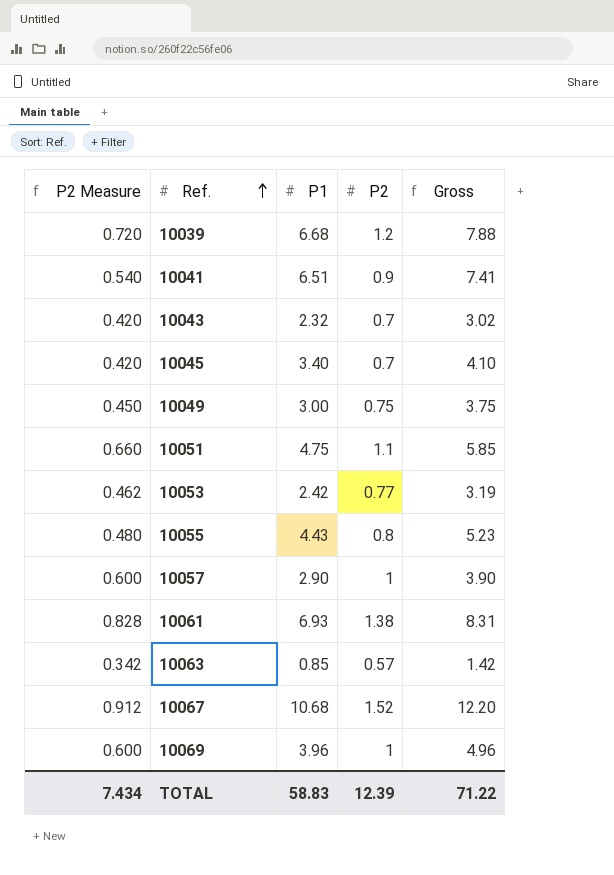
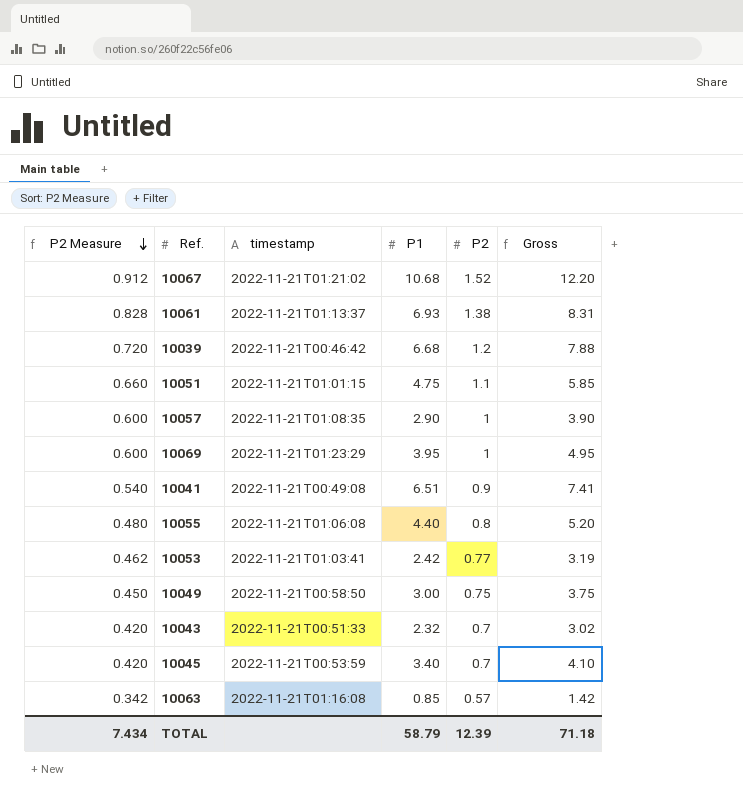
row order: Ref. ascending -> P2 Measure descending
column timestamp | position: none -> 3
10069 | P1: 3.96 -> 3.95
10069 | Gross: 4.96 -> 4.95
10055 | P1: 4.43 -> 4.40
10055 | Gross: 5.23 -> 5.20
TOTAL | P1: 58.83 -> 58.79
TOTAL | Gross: 71.22 -> 71.18

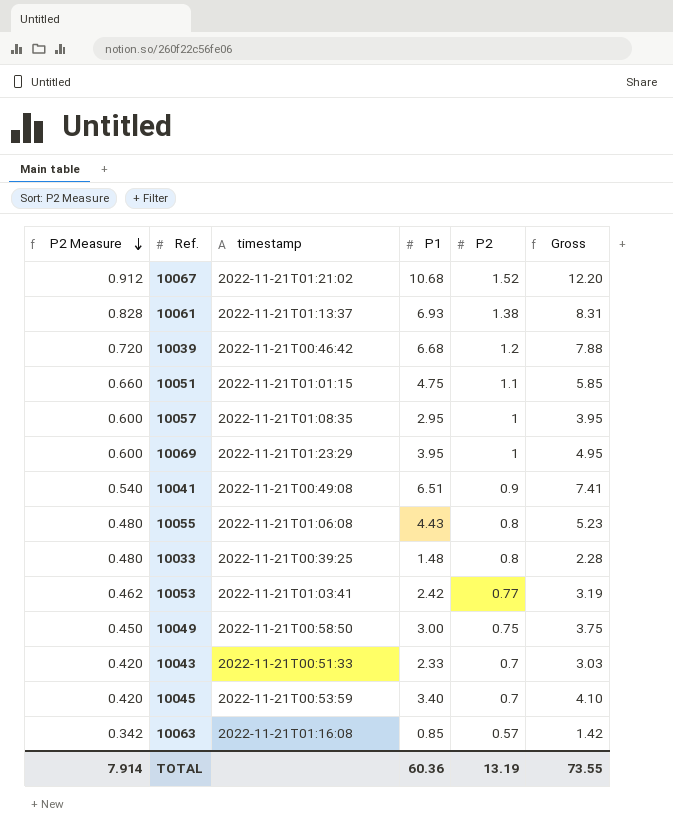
10057 | P1: 2.90 -> 2.95
10057 | Gross: 3.90 -> 3.95
10055 | P1: 4.40 -> 4.43
10055 | Gross: 5.20 -> 5.23
row 10033: none -> 0.480 | 2022-11-21T00:39:25 | 1.48 | 0.8 | 2.28
10043 | P1: 2.32 -> 2.33
10043 | Gross: 3.02 -> 3.03
TOTAL | P2 Measure: 7.434 -> 7.914
TOTAL | P1: 58.79 -> 60.36
TOTAL | P2: 12.39 -> 13.19
TOTAL | Gross: 71.18 -> 73.55

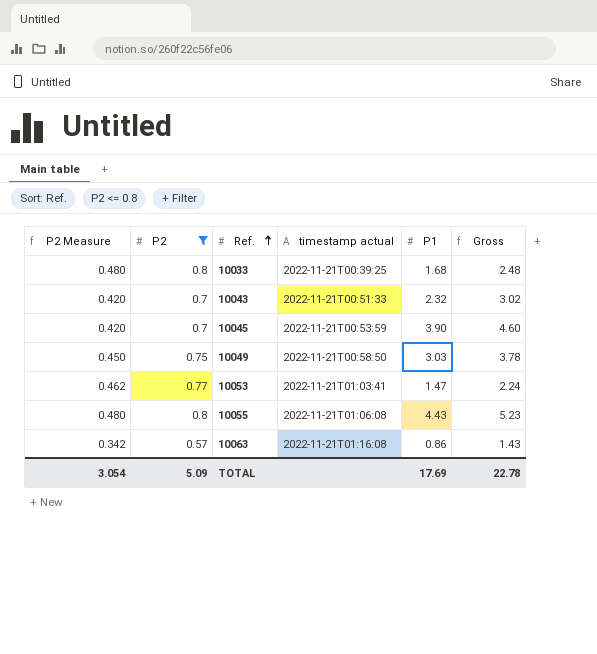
filter: none -> P2 <= 0.8
row order: P2 Measure descending -> Ref. ascending
column P2 | position: 5 -> 2
column name: timestamp -> timestamp actual
10033 | P1: 1.48 -> 1.68
10033 | Gross: 2.28 -> 2.48
10043 | P1: 2.33 -> 2.32
10043 | Gross: 3.03 -> 3.02
10045 | P1: 3.40 -> 3.90
10045 | Gross: 4.10 -> 4.60
10049 | P1: 3.00 -> 3.03
10049 | Gross: 3.75 -> 3.78
10053 | P1: 2.42 -> 1.47
10053 | Gross: 3.19 -> 2.24
10063 | P1: 0.85 -> 0.86
10063 | Gross: 1.42 -> 1.43
TOTAL | P2 Measure: 7.914 -> 3.054
TOTAL | P2: 13.19 -> 5.09
TOTAL | P1: 60.36 -> 17.69
TOTAL | Gross: 73.55 -> 22.78

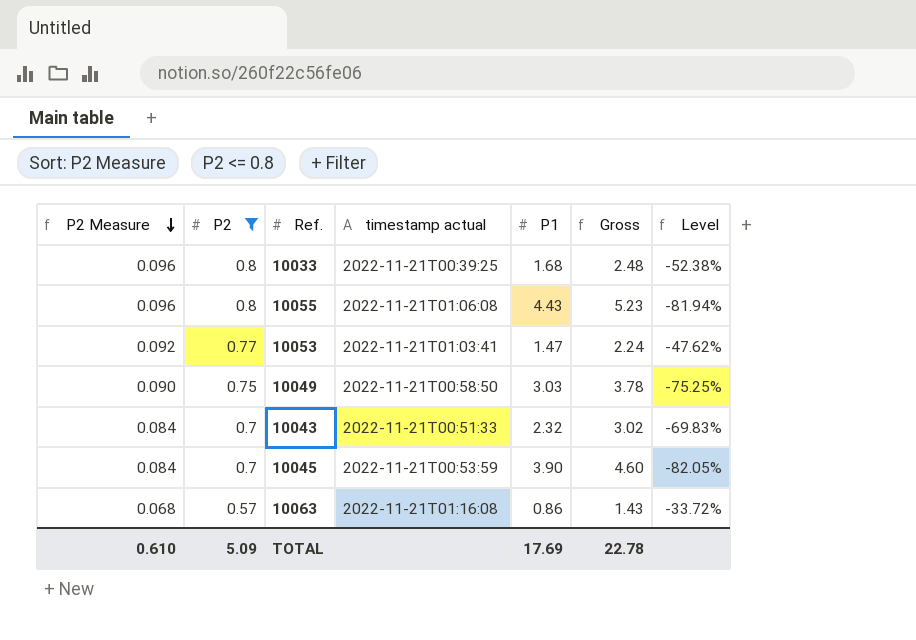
row order: Ref. ascending -> P2 Measure descending
column P2 Measure | formula: [P2] * 0.6 -> [P2] * 0.12
column Level | formula: none -> ([P2] - [P1]) / [P1]
TOTAL | P2 Measure: 3.054 -> 0.610

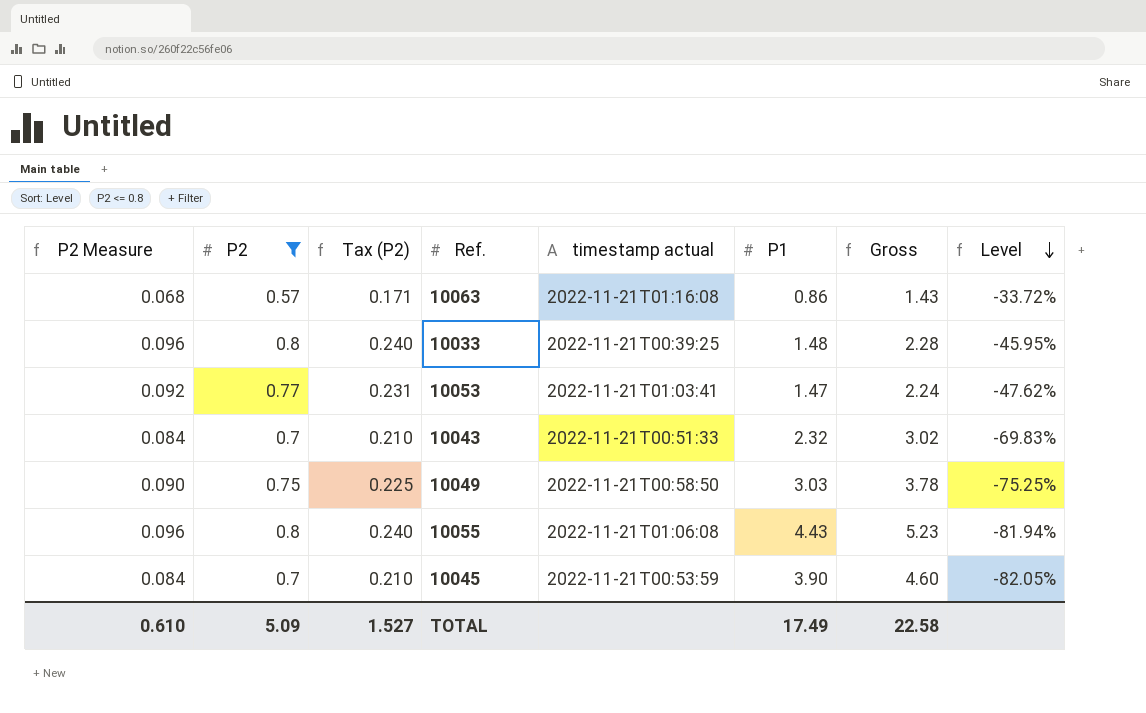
row order: P2 Measure descending -> Level descending
column Tax (P2) | formula: none -> [P2] * 0.3
10033 | P1: 1.68 -> 1.48
10033 | Gross: 2.48 -> 2.28
10033 | Level: -52.38% -> -45.95%
TOTAL | P1: 17.69 -> 17.49
TOTAL | Gross: 22.78 -> 22.58

